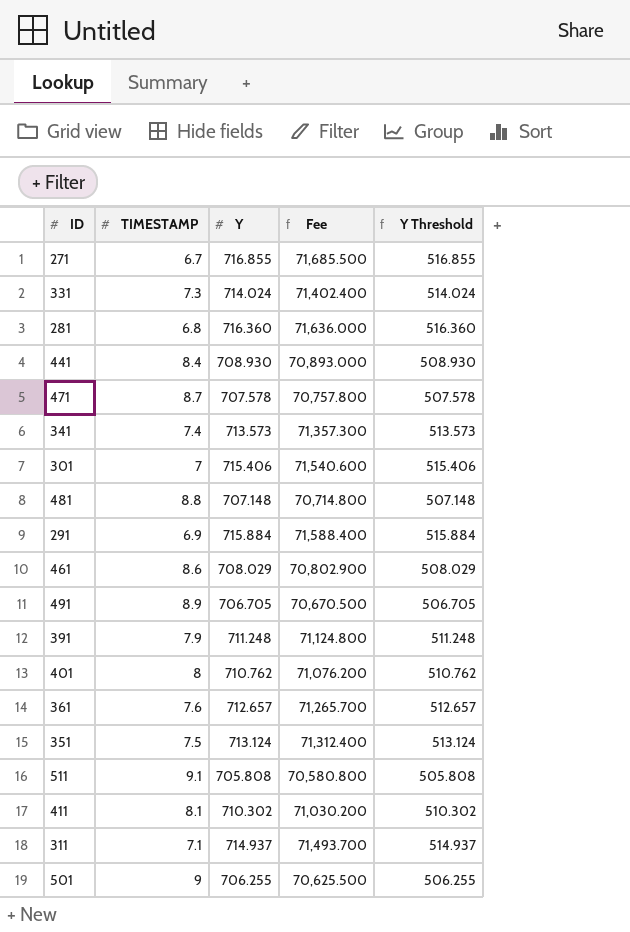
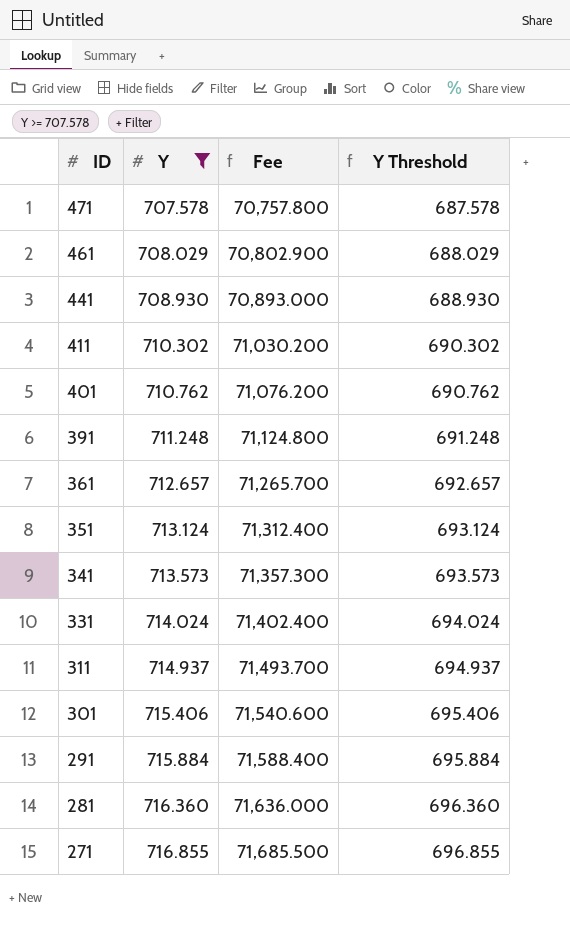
filter: none -> Y >= 707.578
row order: none -> ID descending
column TIMESTAMP | position: 2 -> none
column Y Threshold | formula: [Y] - 200 -> [Y] - 20

